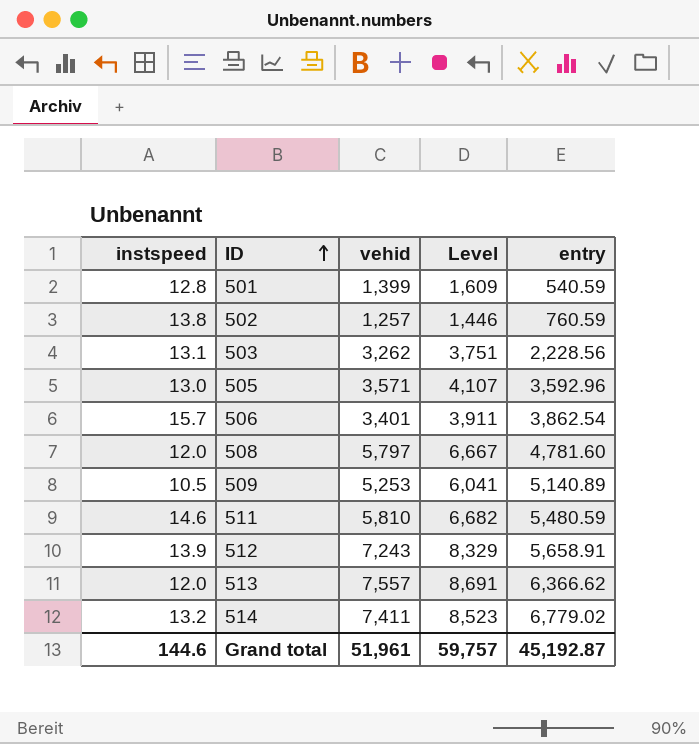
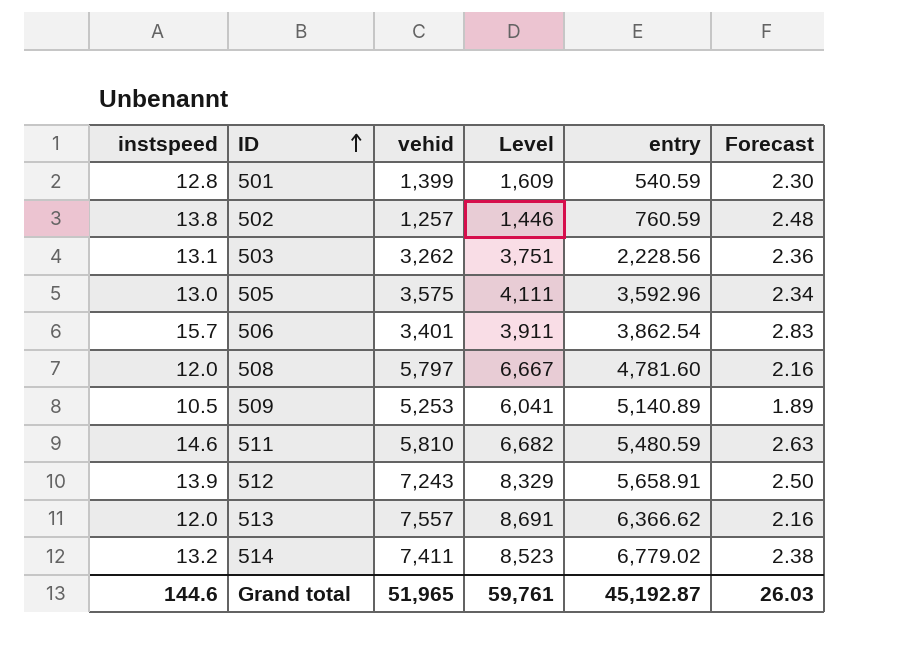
column Forecast | formula: none -> [instspeed] * 0.18
505 | vehid: 3,571 -> 3,575
505 | Level: 4,107 -> 4,111
Grand total | vehid: 51,961 -> 51,965
Grand total | Level: 59,757 -> 59,761

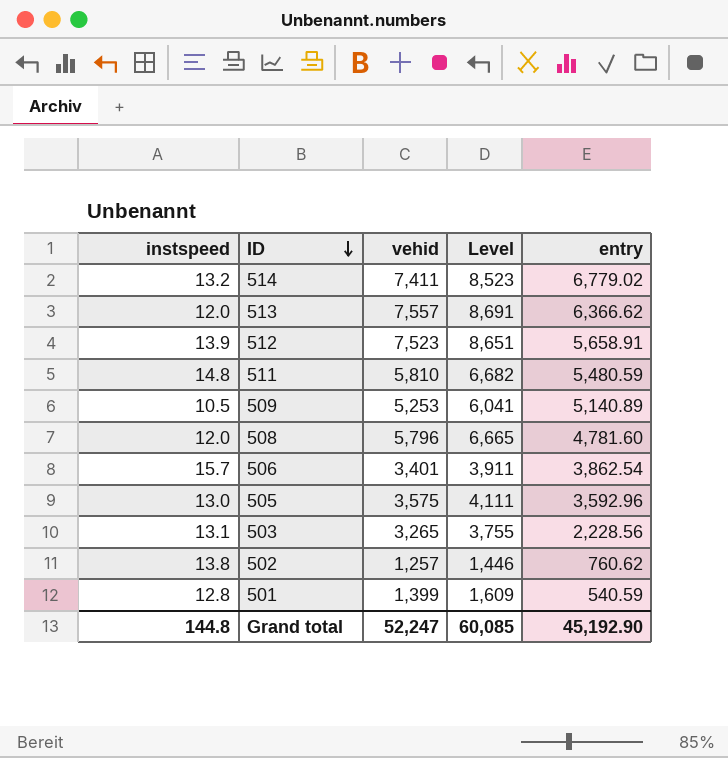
row order: ID ascending -> ID descending
column Forecast | formula: [instspeed] * 0.18 -> none
512 | vehid: 7,243 -> 7,523
512 | Level: 8,329 -> 8,651
511 | instspeed: 14.6 -> 14.8
508 | vehid: 5,797 -> 5,796
508 | Level: 6,667 -> 6,665
503 | vehid: 3,262 -> 3,265
503 | Level: 3,751 -> 3,755
502 | entry: 760.59 -> 760.62
Grand total | instspeed: 144.6 -> 144.8
Grand total | vehid: 51,965 -> 52,247
Grand total | Level: 59,761 -> 60,085
Grand total | entry: 45,192.87 -> 45,192.90

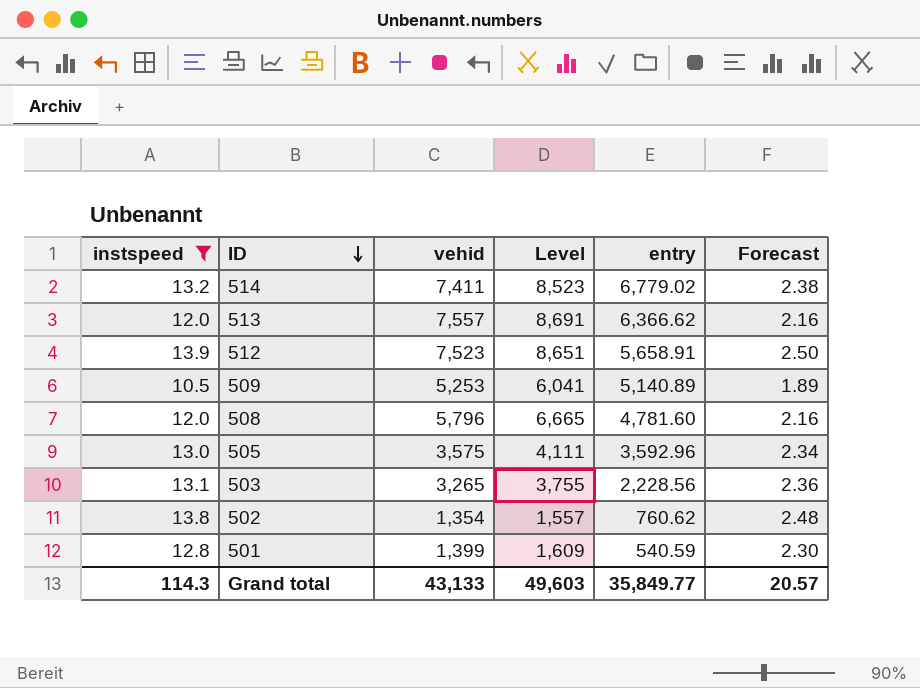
filter: none -> instspeed <= 13.9
column Forecast | formula: none -> [instspeed] * 0.18
502 | vehid: 1,257 -> 1,354
502 | Level: 1,446 -> 1,557
Grand total | instspeed: 144.8 -> 114.3
Grand total | vehid: 52,247 -> 43,133
Grand total | Level: 60,085 -> 49,603
Grand total | entry: 45,192.90 -> 35,849.77

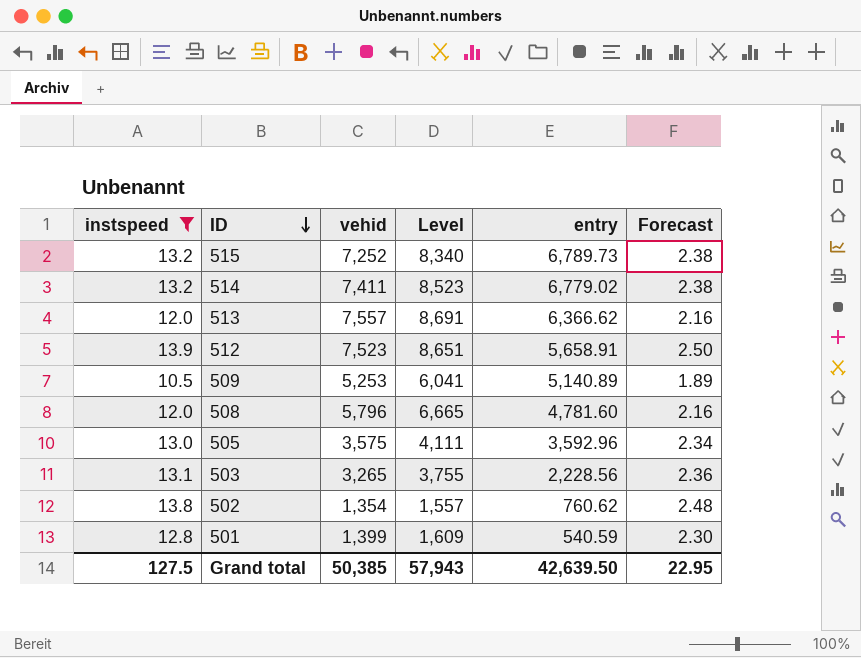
row 515: none -> 13.2 | 7,252 | 8,340 | 6,789.73 | 2.38
Grand total | instspeed: 114.3 -> 127.5
Grand total | vehid: 43,133 -> 50,385
Grand total | Level: 49,603 -> 57,943
Grand total | entry: 35,849.77 -> 42,639.50
Grand total | Forecast: 20.57 -> 22.95

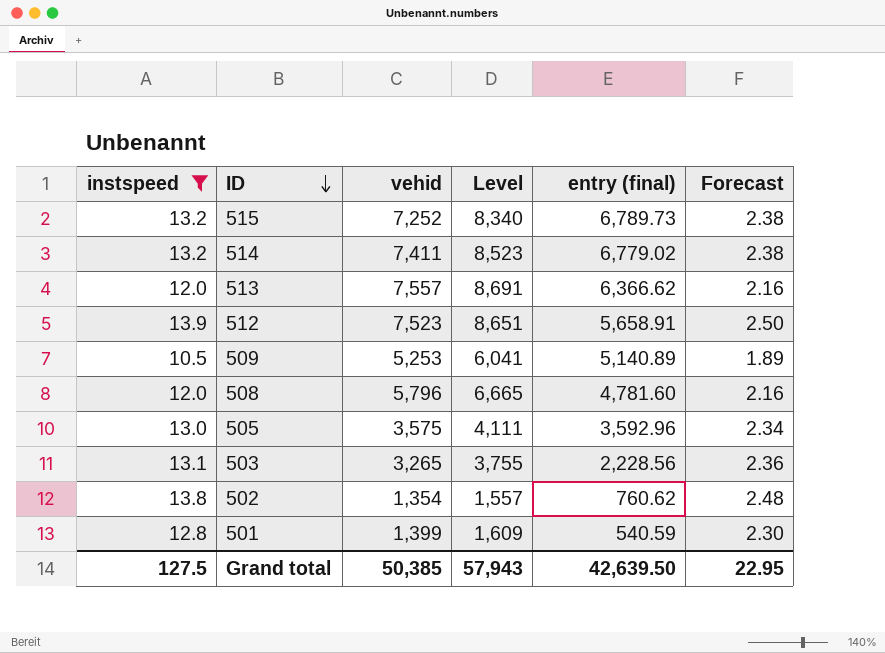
column name: entry -> entry (final)

